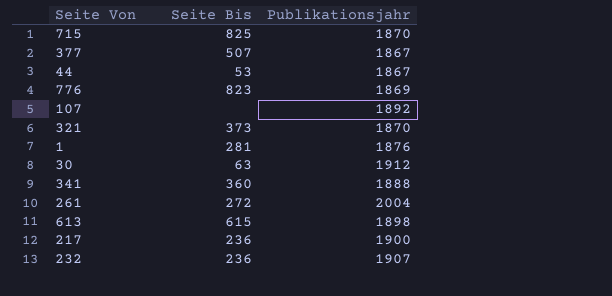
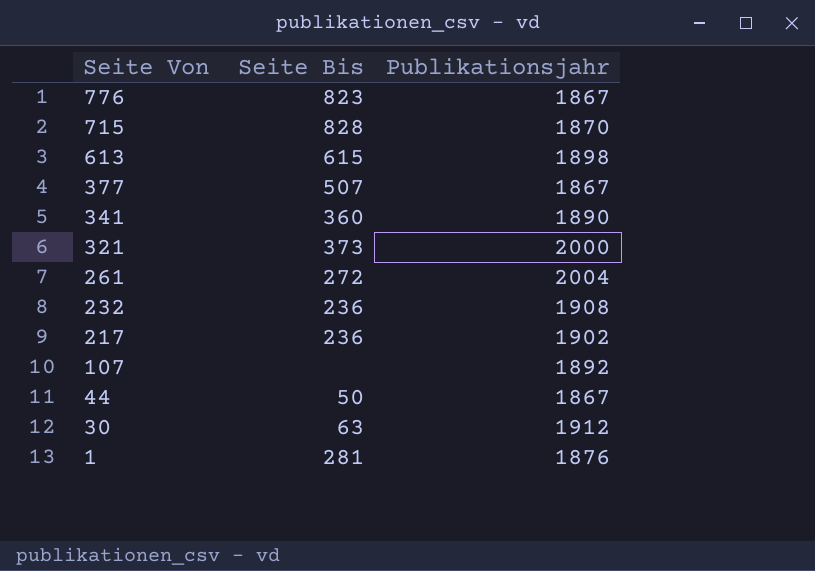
row order: none -> Seite Von descending
776 | Publikationsjahr: 1869 -> 1867
715 | Seite Bis: 825 -> 828
341 | Publikationsjahr: 1888 -> 1890
321 | Publikationsjahr: 1870 -> 2000
232 | Publikationsjahr: 1907 -> 1908
217 | Publikationsjahr: 1900 -> 1902
44 | Seite Bis: 53 -> 50

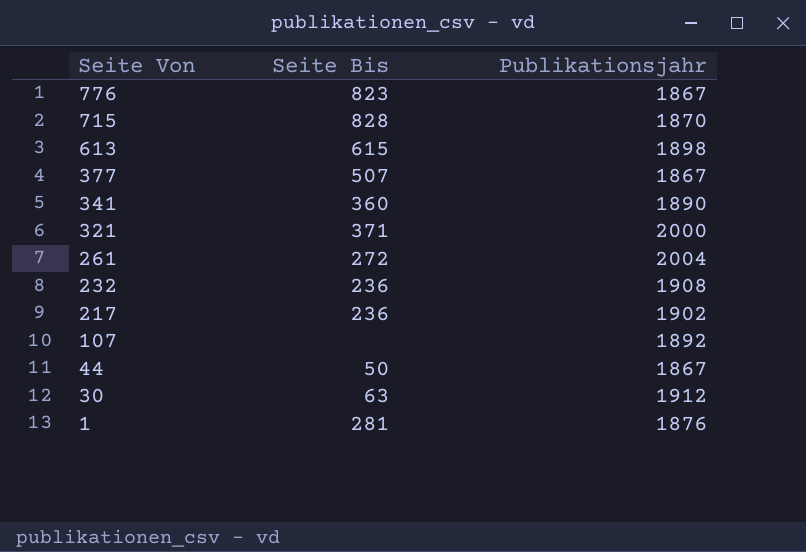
321 | Seite Bis: 373 -> 371

